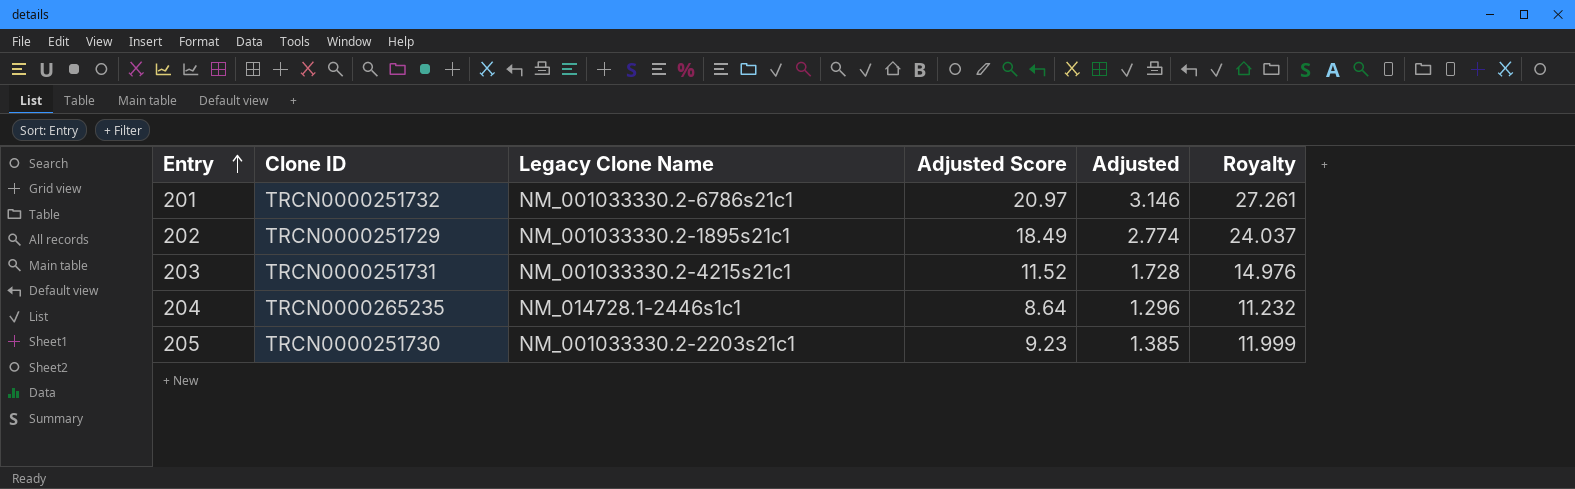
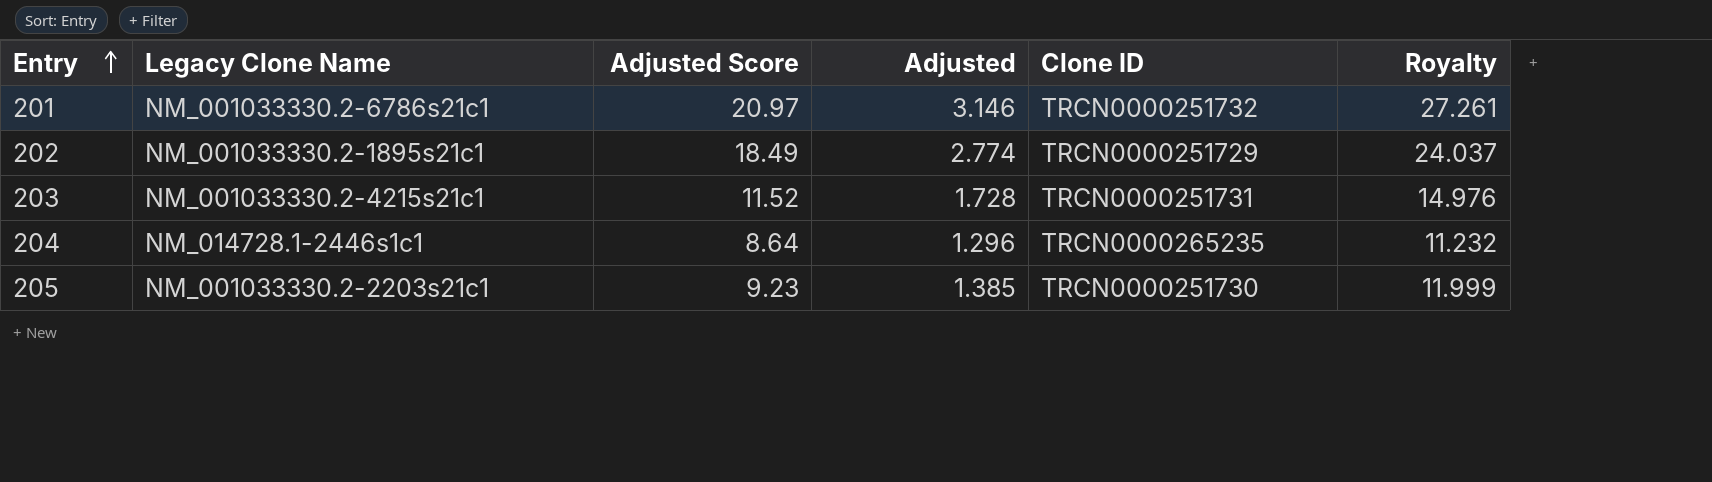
column Clone ID | position: 2 -> 5

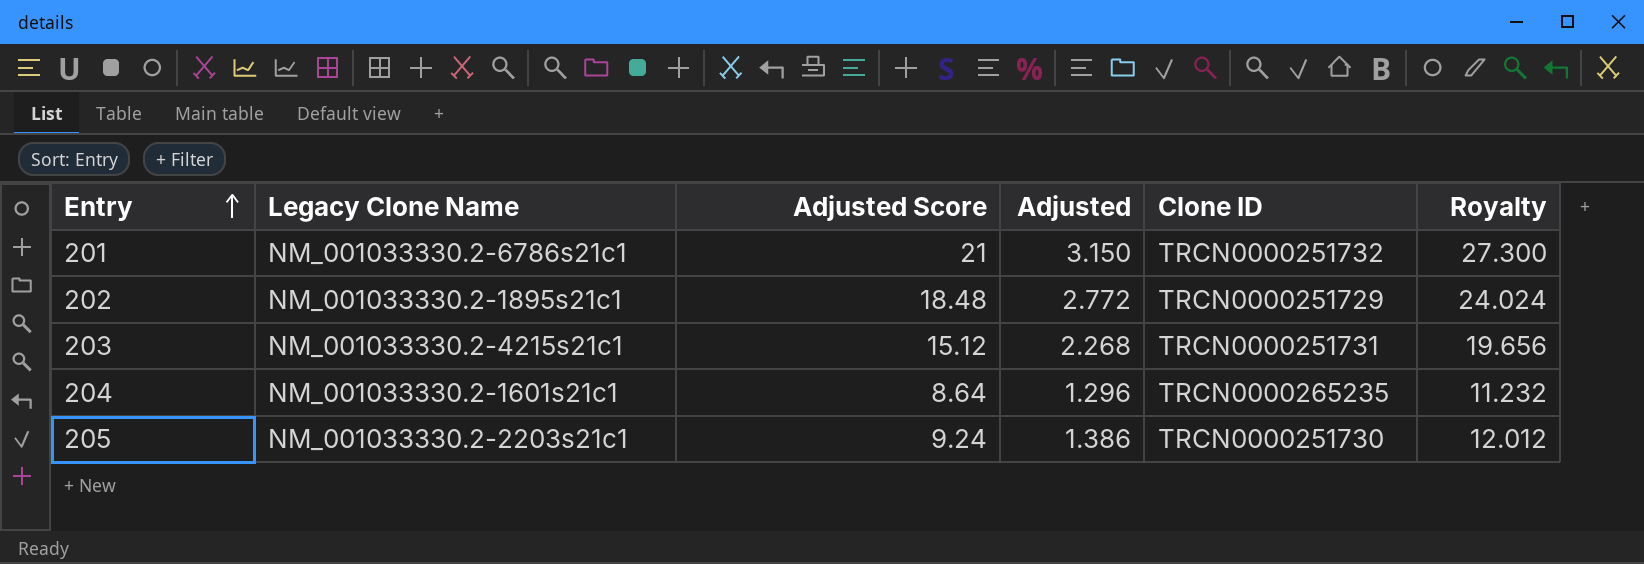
201 | Adjusted Score: 20.97 -> 21
201 | Adjusted: 3.146 -> 3.150
201 | Royalty: 27.261 -> 27.300
202 | Adjusted Score: 18.49 -> 18.48
202 | Adjusted: 2.774 -> 2.772
202 | Royalty: 24.037 -> 24.024
203 | Adjusted Score: 11.52 -> 15.12
203 | Adjusted: 1.728 -> 2.268
203 | Royalty: 14.976 -> 19.656
204 | Legacy Clone Name: NM_014728.1-2446s1c1 -> NM_001033330.2-1601s21c1
205 | Adjusted Score: 9.23 -> 9.24
205 | Adjusted: 1.385 -> 1.386
205 | Royalty: 11.999 -> 12.012

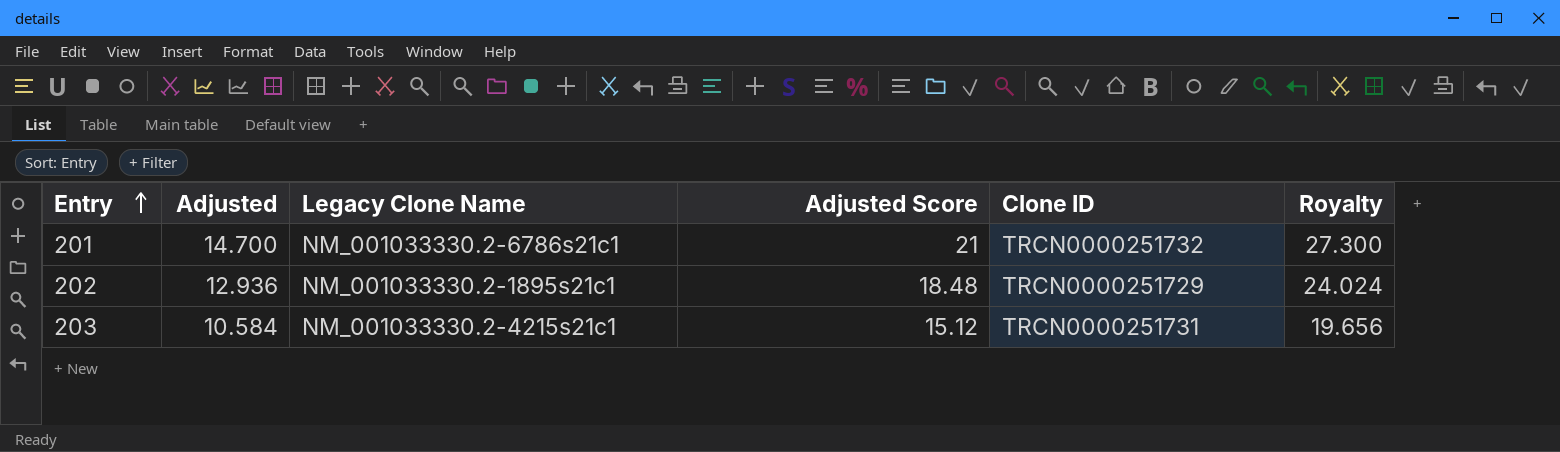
column Adjusted | formula: [Adjusted Score] * 0.15 -> [Adjusted Score] * 0.7
column Adjusted | position: 4 -> 2
row 204: NM_001033330.2-1601s21c1 | 8.64 | 1.296 | TRCN0000265235 | 11.232 -> none
row 205: NM_001033330.2-2203s21c1 | 9.24 | 1.386 | TRCN0000251730 | 12.012 -> none

